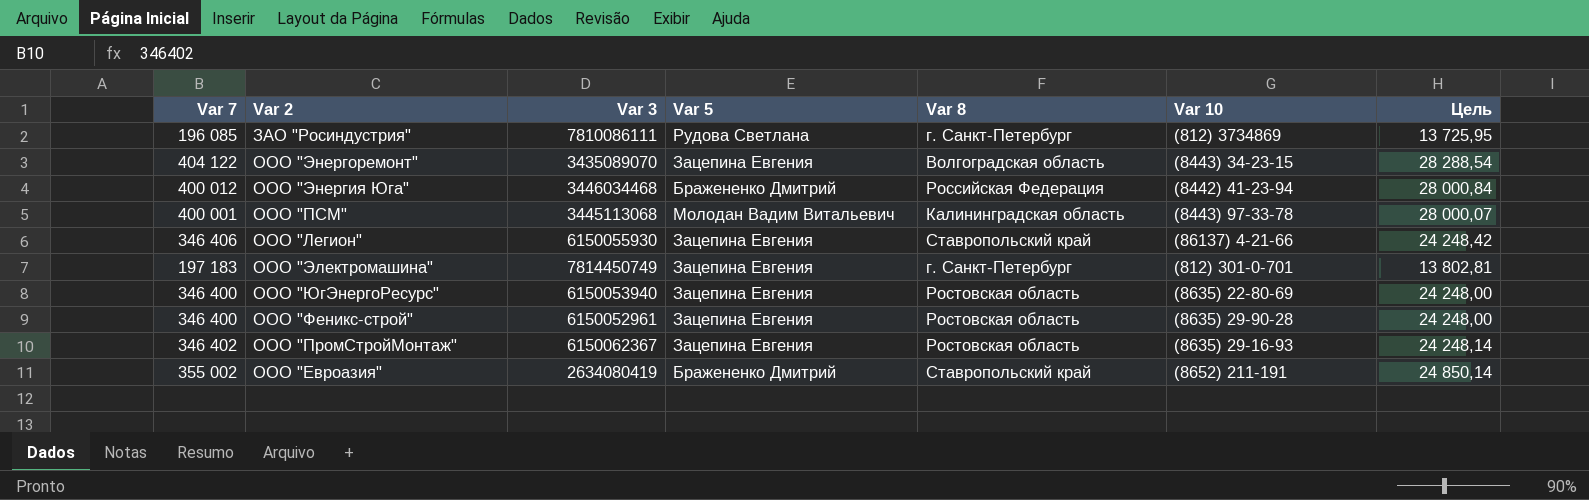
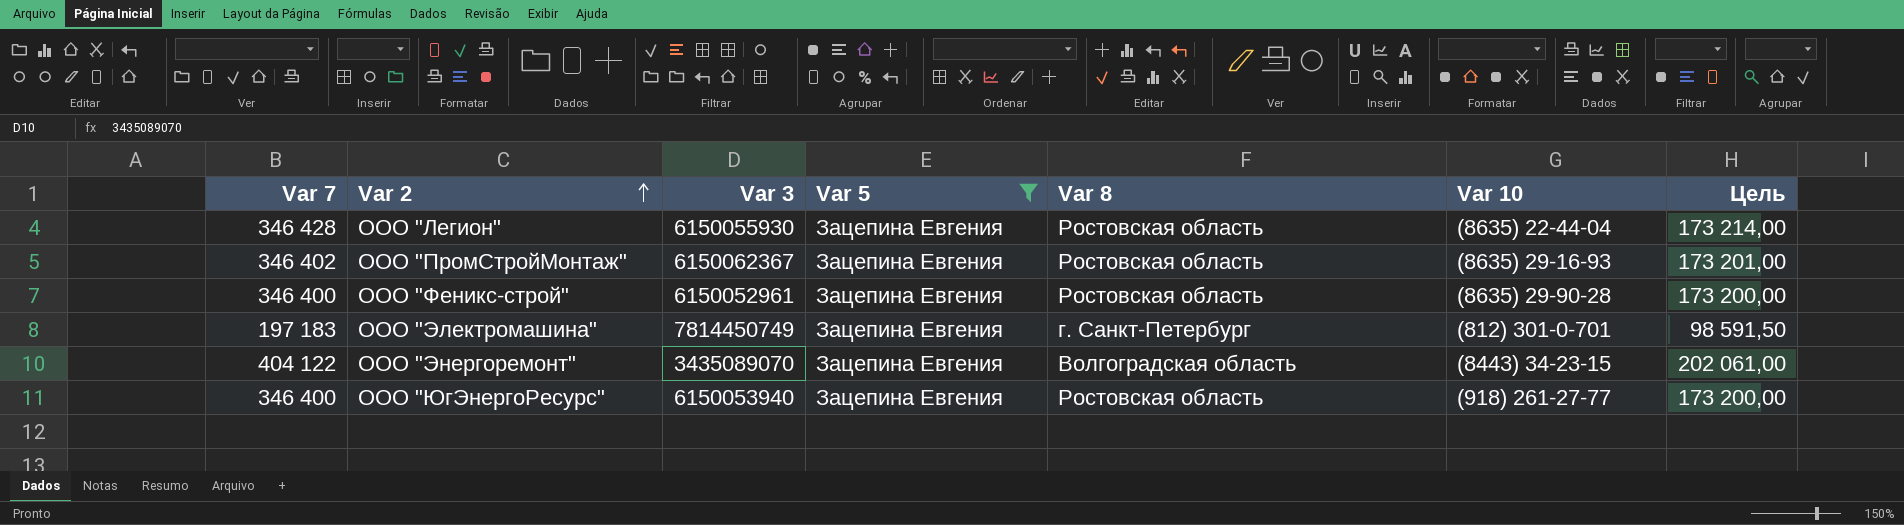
filter: none -> Var 5 = Зацепина Евгения
row order: none -> Var 2 ascending
column Цель | formula: [Var 7] * 0,07 -> [Var 7] * 0,5
ООО "Легион" | Var 7: 346 406 -> 346 428
ООО "Легион" | Var 8: Ставропольский край -> Ростовская область
ООО "Легион" | Var 10: (86137) 4-21-66 -> (8635) 22-44-04
ООО "ЮгЭнергоРесурс" | Var 10: (8635) 22-80-69 -> (918) 261-27-77

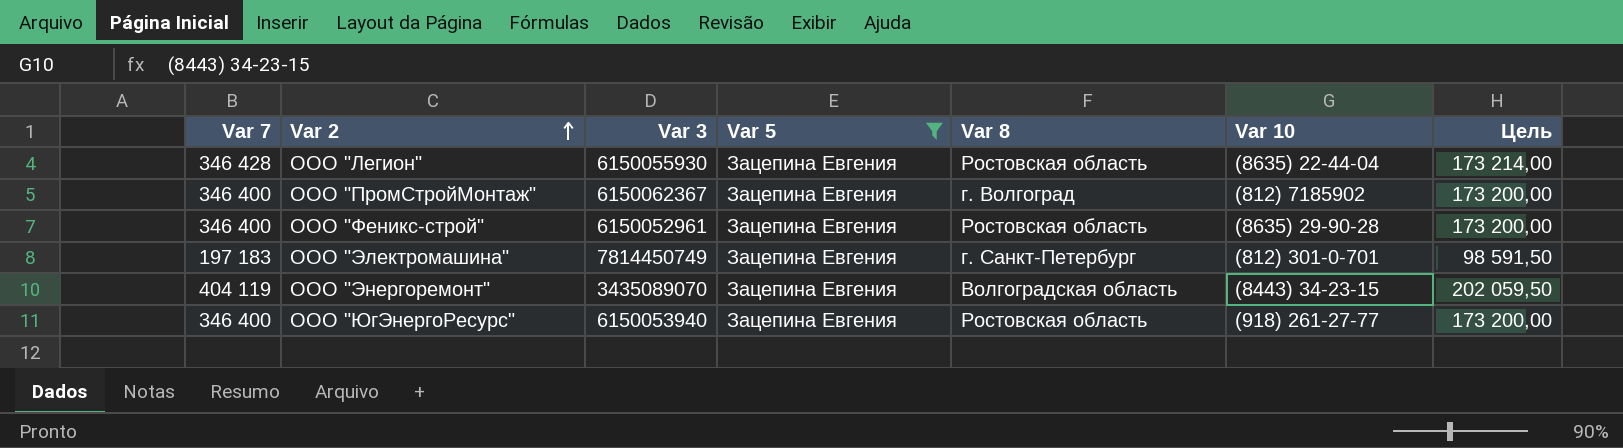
ООО "ПромСтройМонтаж" | Var 7: 346 402 -> 346 400
ООО "ПромСтройМонтаж" | Var 8: Ростовская область -> г. Волгоград
ООО "ПромСтройМонтаж" | Var 10: (8635) 29-16-93 -> (812) 7185902
ООО "ПромСтройМонтаж" | Цель: 173 201,00 -> 173 200,00
ООО "Энергоремонт" | Var 7: 404 122 -> 404 119
ООО "Энергоремонт" | Цель: 202 061,00 -> 202 059,50

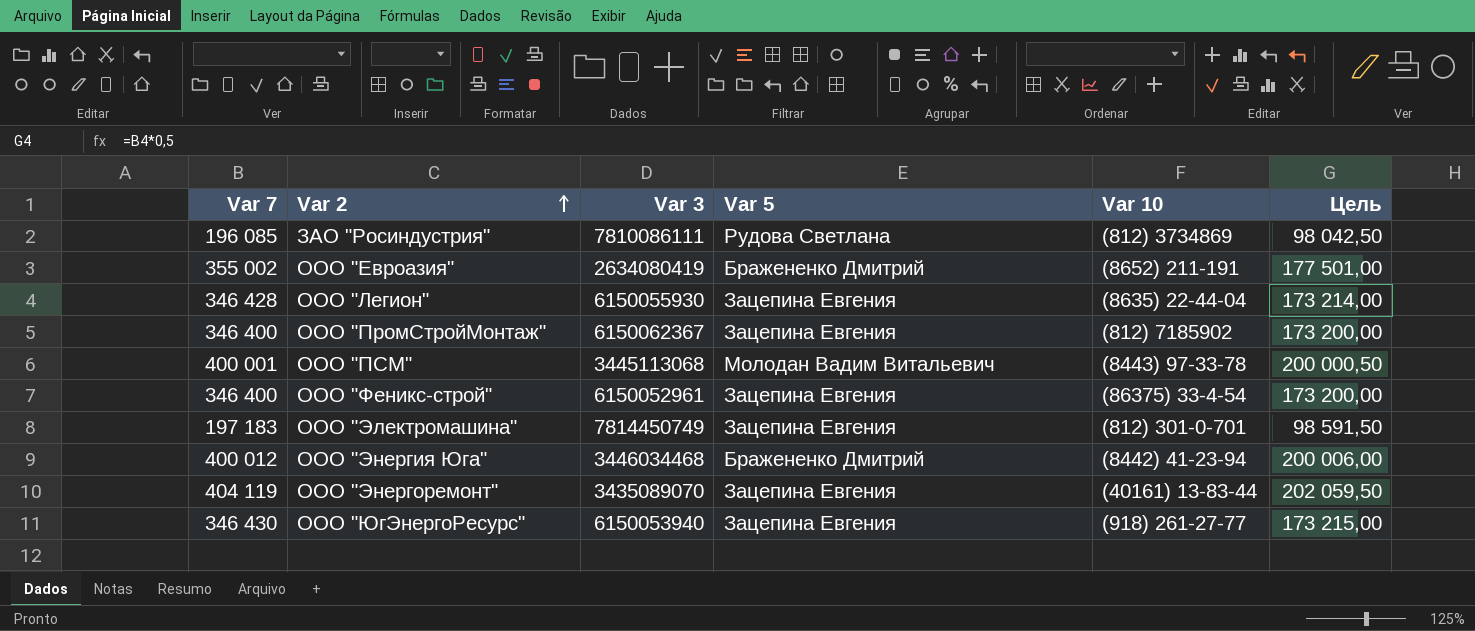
filter: Var 5 = Зацепина Евгения -> none
column Var 8 | position: 5 -> none
ООО "Феникс-строй" | Var 10: (8635) 29-90-28 -> (86375) 33-4-54
ООО "Энергоремонт" | Var 10: (8443) 34-23-15 -> (40161) 13-83-44
ООО "ЮгЭнергоРесурс" | Var 7: 346 400 -> 346 430
ООО "ЮгЭнергоРесурс" | Цель: 173 200,00 -> 173 215,00

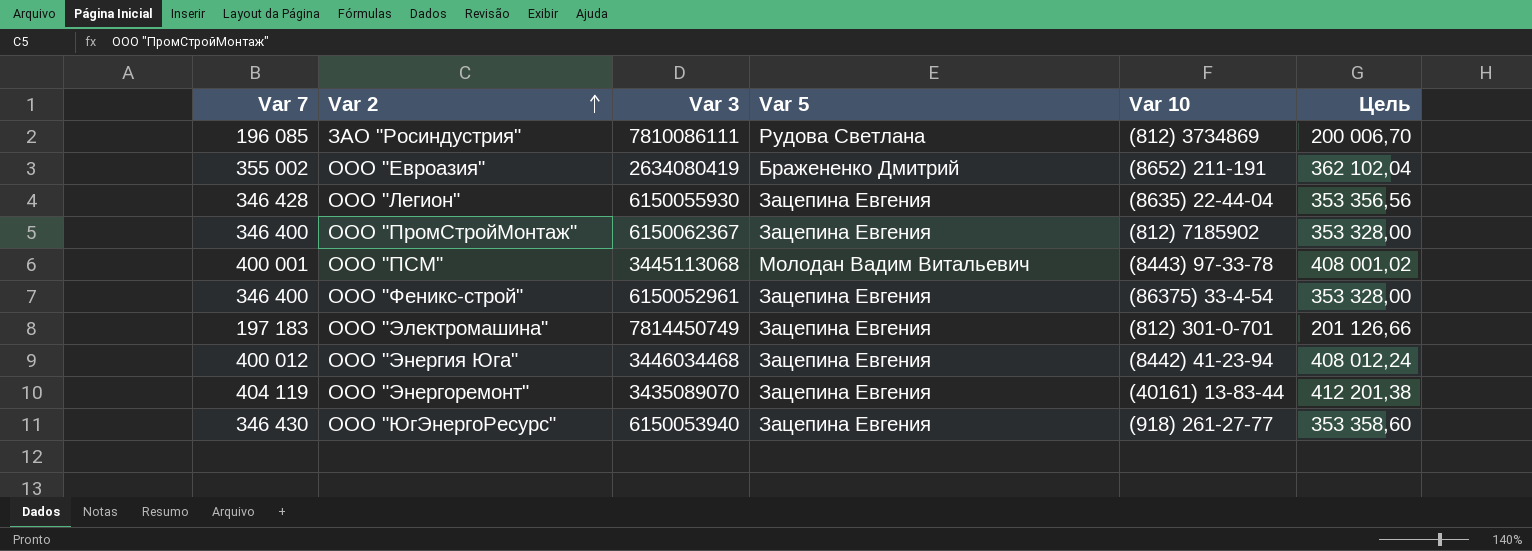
column Цель | formula: [Var 7] * 0,5 -> [Var 7] * 1,02
ООО "Энергия Юга" | Var 5: Бражененко Дмитрий -> Зацепина Евгения

